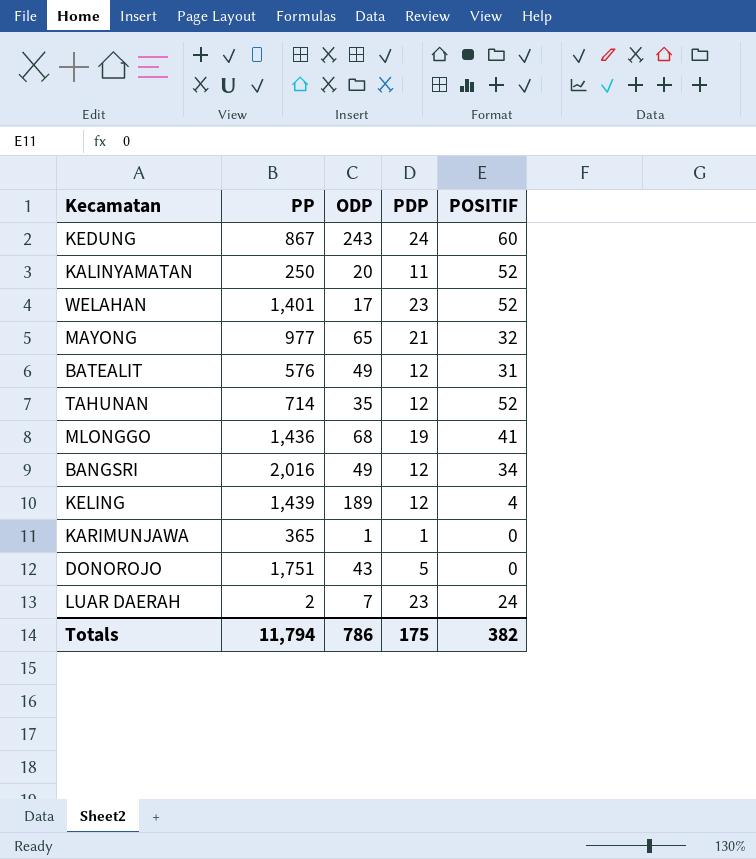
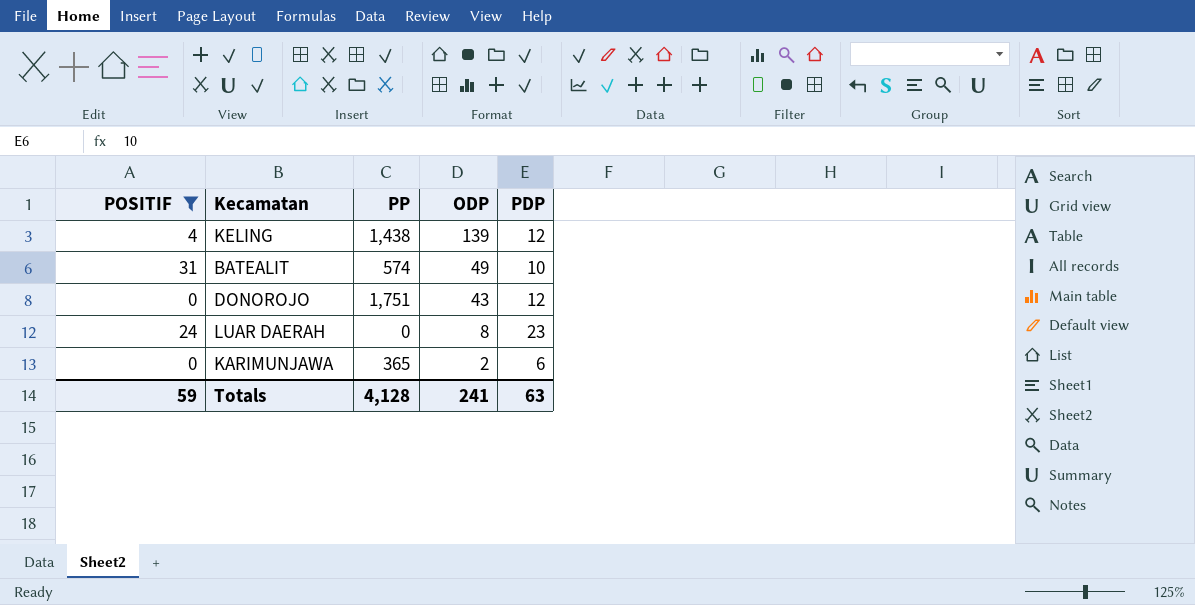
filter: none -> POSITIF <= 31
row order: none -> ODP descending
column POSITIF | position: 5 -> 1
KELING | PP: 1,439 -> 1,438
KELING | ODP: 189 -> 139
BATEALIT | PP: 576 -> 574
BATEALIT | PDP: 12 -> 10
DONOROJO | PDP: 5 -> 12
LUAR DAERAH | PP: 2 -> 0
LUAR DAERAH | ODP: 7 -> 8
KARIMUNJAWA | ODP: 1 -> 2
KARIMUNJAWA | PDP: 1 -> 6
Totals | POSITIF: 382 -> 59
Totals | PP: 11,794 -> 4,128
Totals | ODP: 786 -> 241
Totals | PDP: 175 -> 63

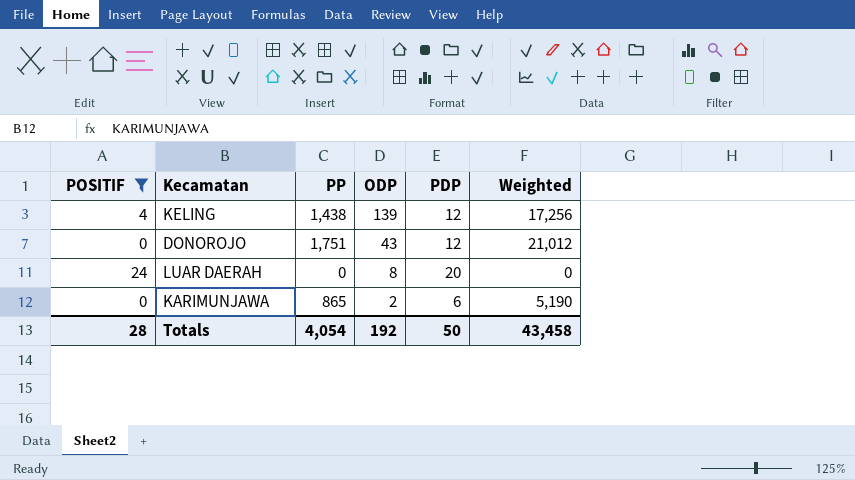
column Weighted | formula: none -> [PP] * [PDP]
row BATEALIT: 31 | 574 | 49 | 10 -> none
LUAR DAERAH | PDP: 23 -> 20
KARIMUNJAWA | PP: 365 -> 865
Totals | POSITIF: 59 -> 28
Totals | PP: 4,128 -> 4,054
Totals | ODP: 241 -> 192
Totals | PDP: 63 -> 50

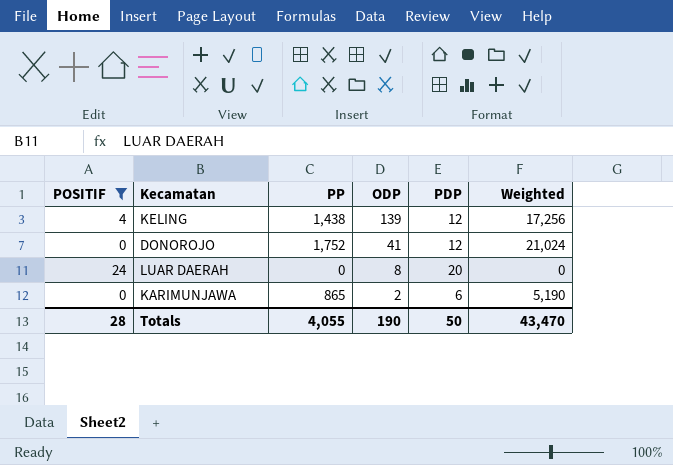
DONOROJO | PP: 1,751 -> 1,752
DONOROJO | ODP: 43 -> 41
DONOROJO | Weighted: 21,012 -> 21,024
Totals | PP: 4,054 -> 4,055
Totals | ODP: 192 -> 190
Totals | Weighted: 43,458 -> 43,470

